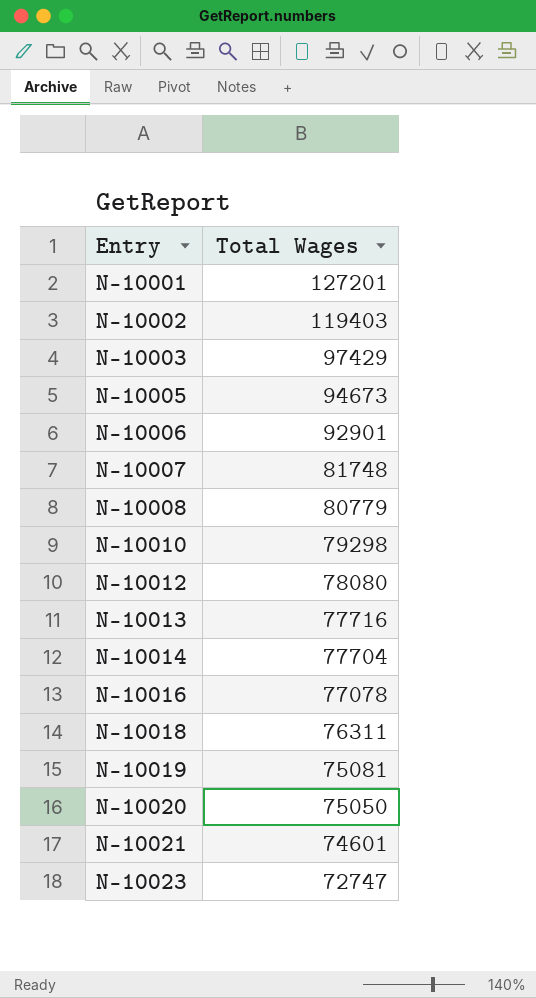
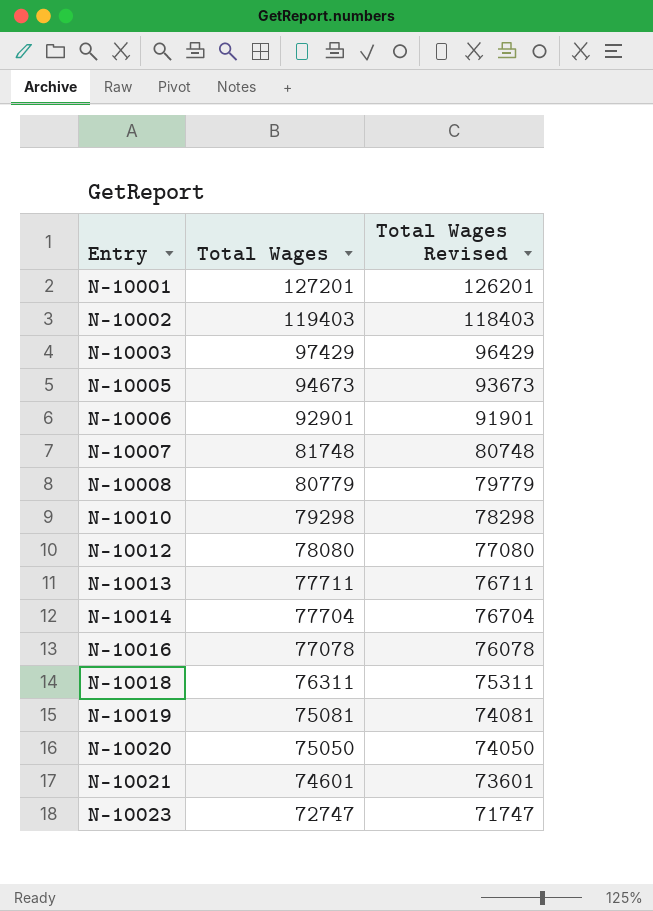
column Total Wages Revised | formula: none -> [Total Wages] - 1000
N-10013 | Total Wages: 77716 -> 77711

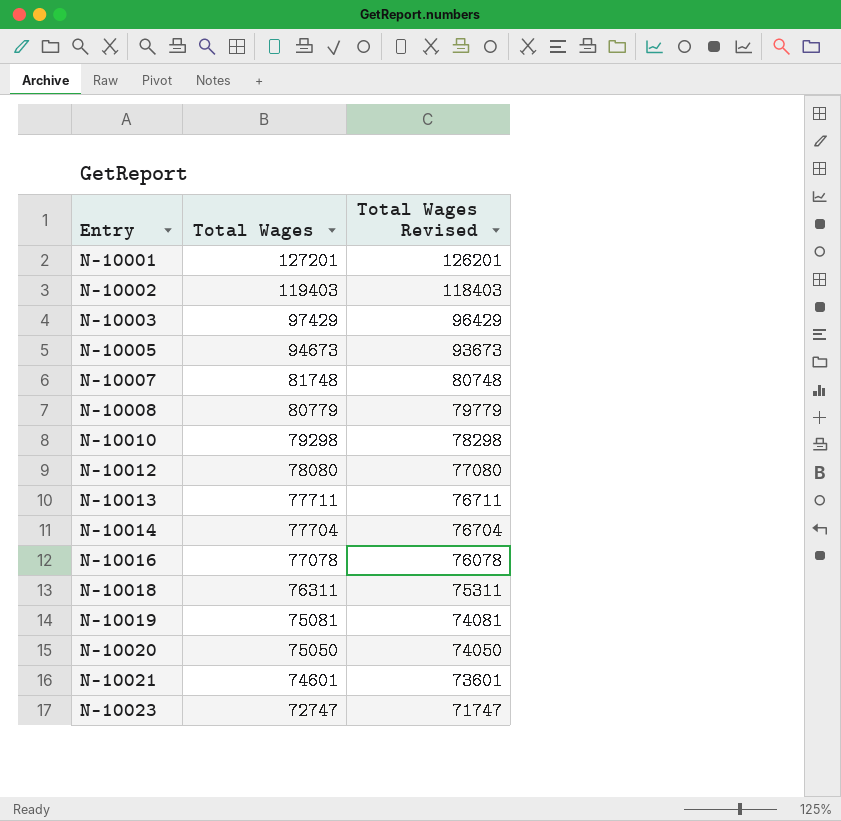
row N-10006: 92901 | 91901 -> none

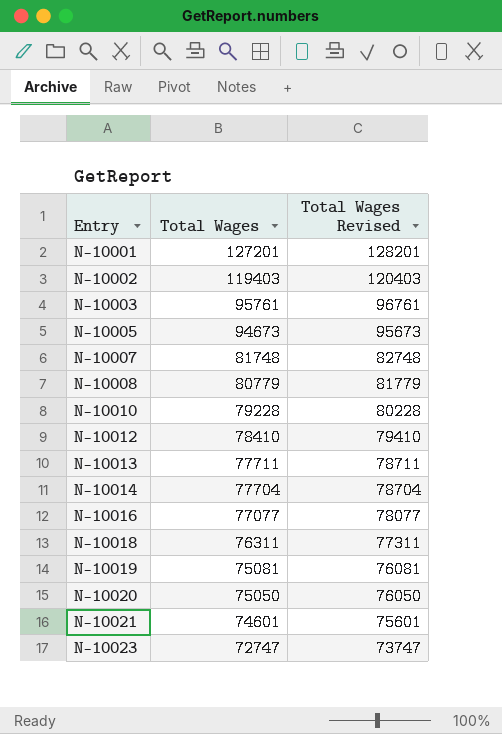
column Total Wages Revised | formula: [Total Wages] - 1000 -> [Total Wages] + 1000
N-10003 | Total Wages: 97429 -> 95761
N-10010 | Total Wages: 79298 -> 79228
N-10012 | Total Wages: 78080 -> 78410
N-10016 | Total Wages: 77078 -> 77077

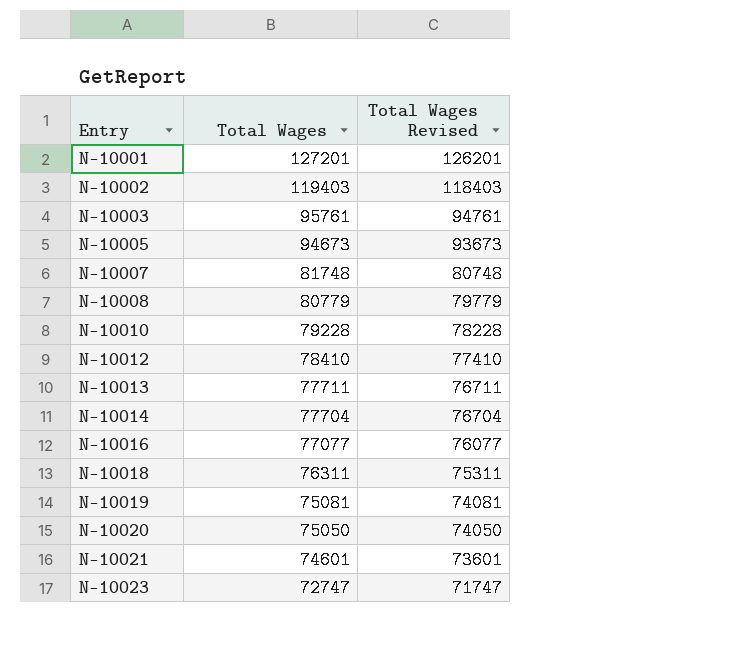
column Total Wages Revised | formula: [Total Wages] + 1000 -> [Total Wages] - 1000

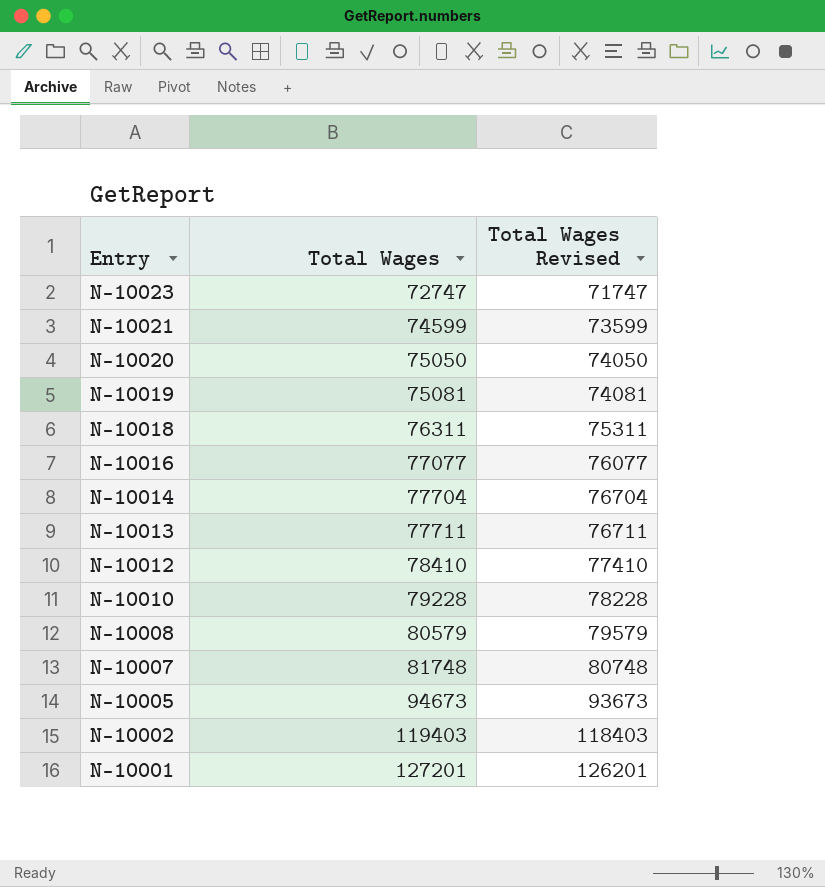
row order: Entry ascending -> Entry descending
row N-10003: 95761 | 94761 -> none
N-10021 | Total Wages: 74601 -> 74599
N-10021 | Total Wages Revised: 73601 -> 73599
N-10008 | Total Wages: 80779 -> 80579
N-10008 | Total Wages Revised: 79779 -> 79579

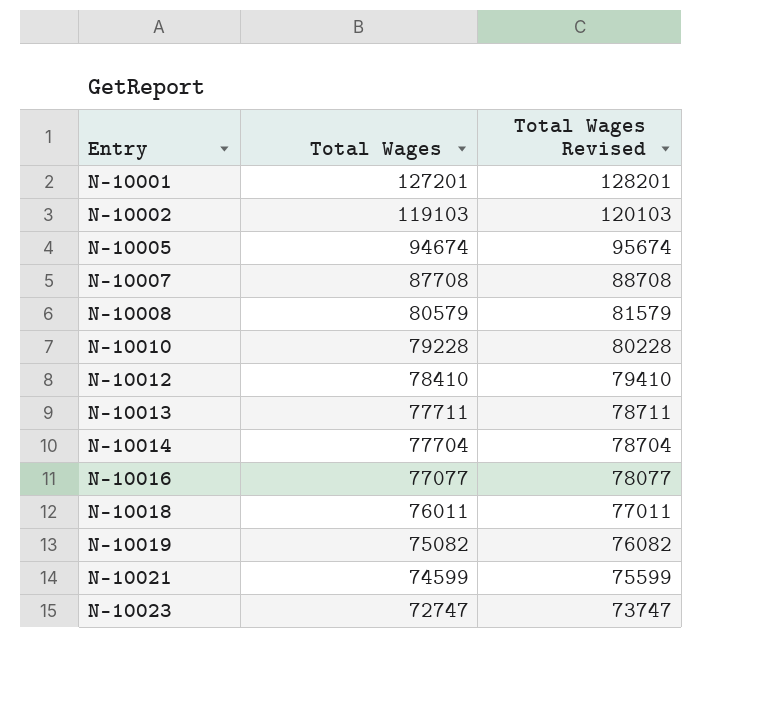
row order: Entry descending -> Entry ascending
column Total Wages Revised | formula: [Total Wages] - 1000 -> [Total Wages] + 1000
row N-10020: 75050 | 74050 -> none
N-10002 | Total Wages: 119403 -> 119103
N-10005 | Total Wages: 94673 -> 94674
N-10007 | Total Wages: 81748 -> 87708
N-10018 | Total Wages: 76311 -> 76011
N-10019 | Total Wages: 75081 -> 75082

